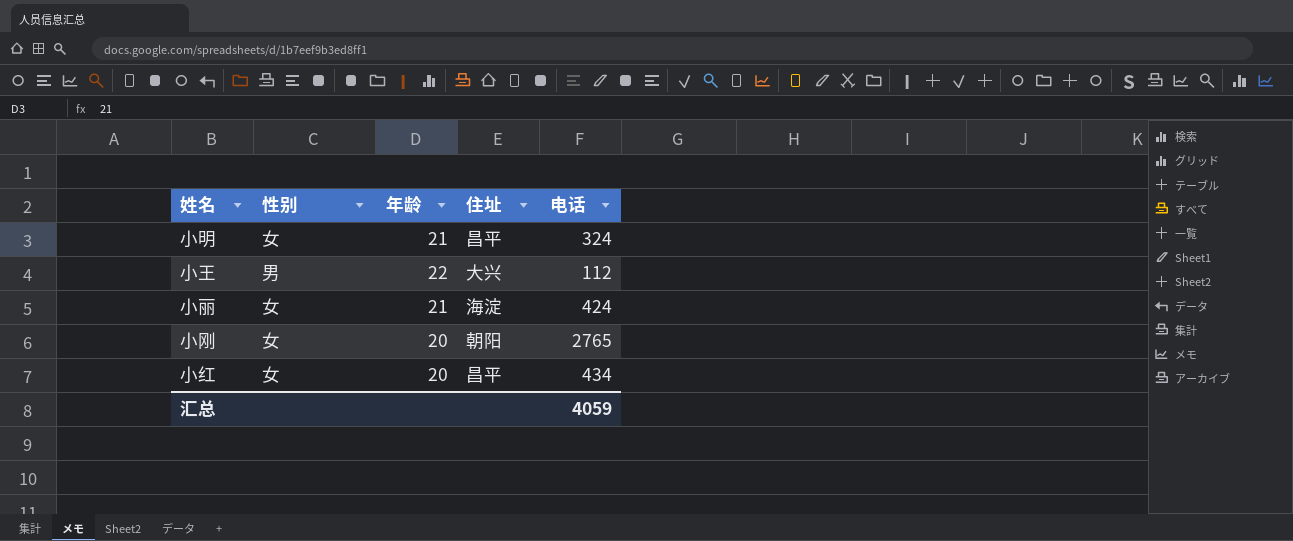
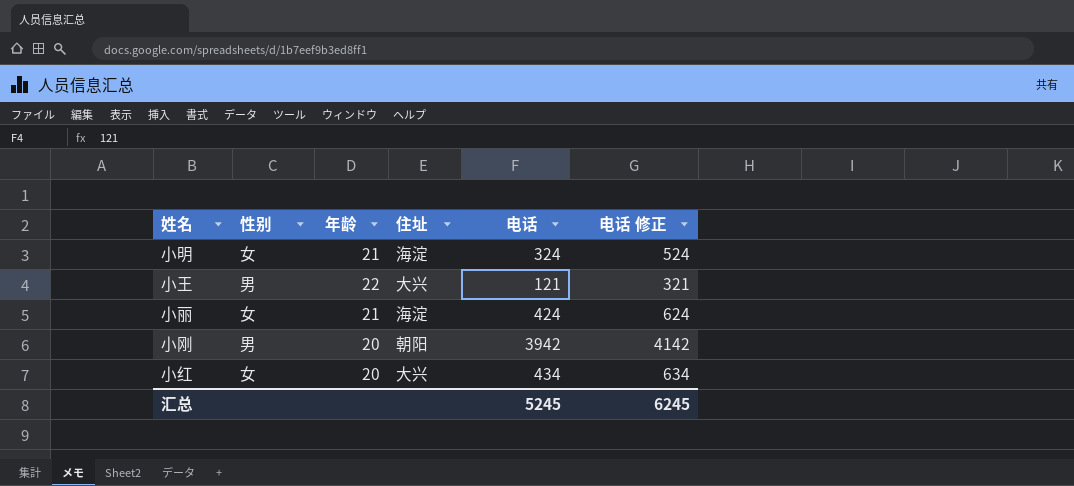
column 电话 修正 | formula: none -> [电话] + 200
小明 | 住址: 昌平 -> 海淀
小王 | 电话: 112 -> 121
小刚 | 性别: 女 -> 男
小刚 | 电话: 2765 -> 3942
小红 | 住址: 昌平 -> 大兴
汇总 | 电话: 4059 -> 5245

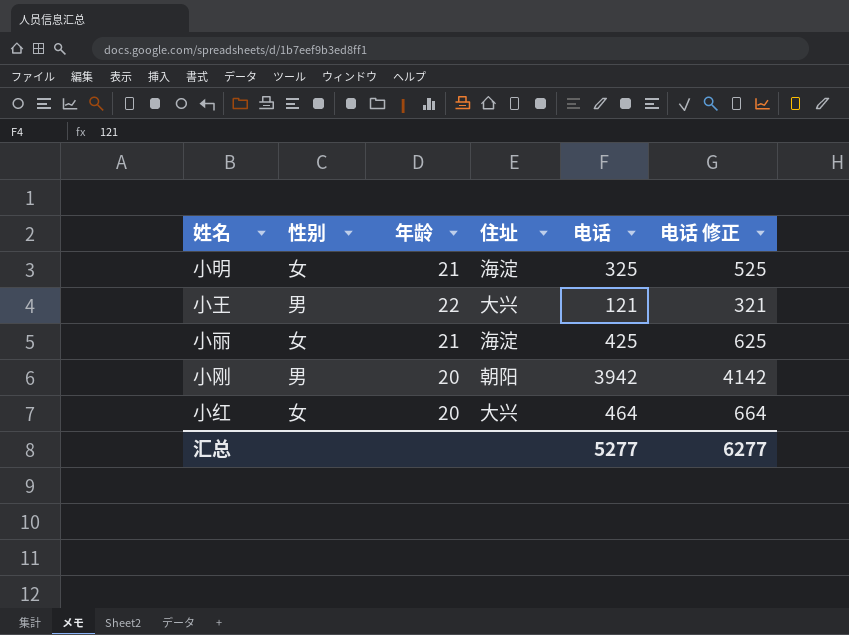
小明 | 电话: 324 -> 325
小明 | 电话 修正: 524 -> 525
小丽 | 电话: 424 -> 425
小丽 | 电话 修正: 624 -> 625
小红 | 电话: 434 -> 464
小红 | 电话 修正: 634 -> 664
汇总 | 电话: 5245 -> 5277
汇总 | 电话 修正: 6245 -> 6277

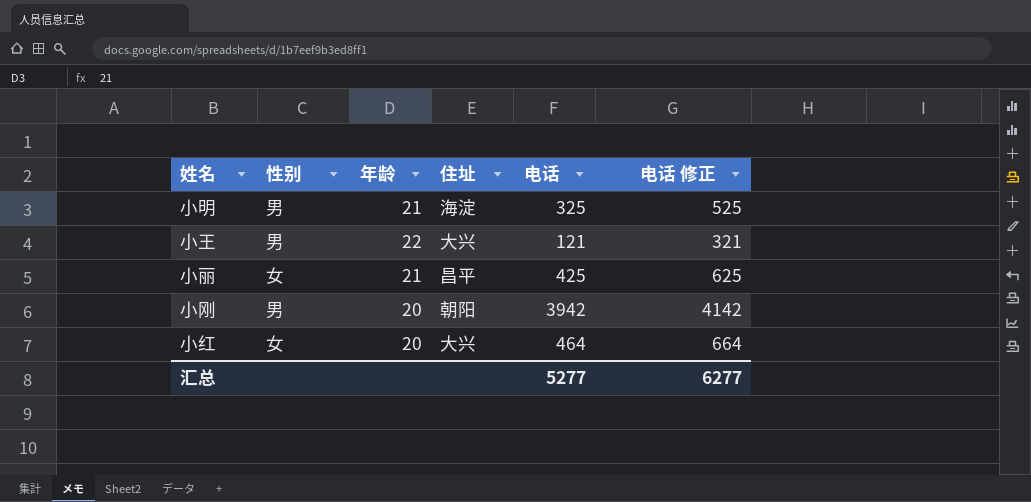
小明 | 性别: 女 -> 男
小丽 | 住址: 海淀 -> 昌平

